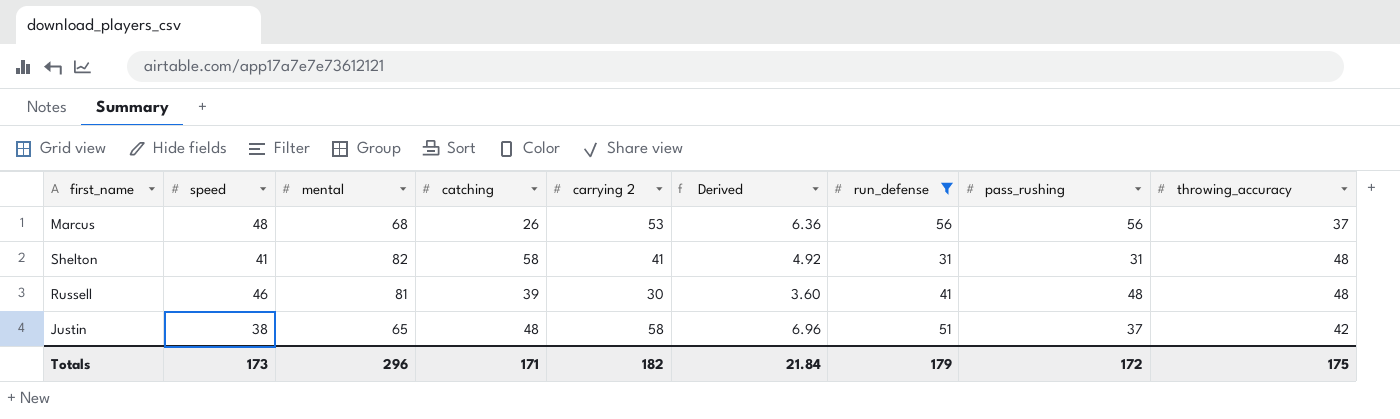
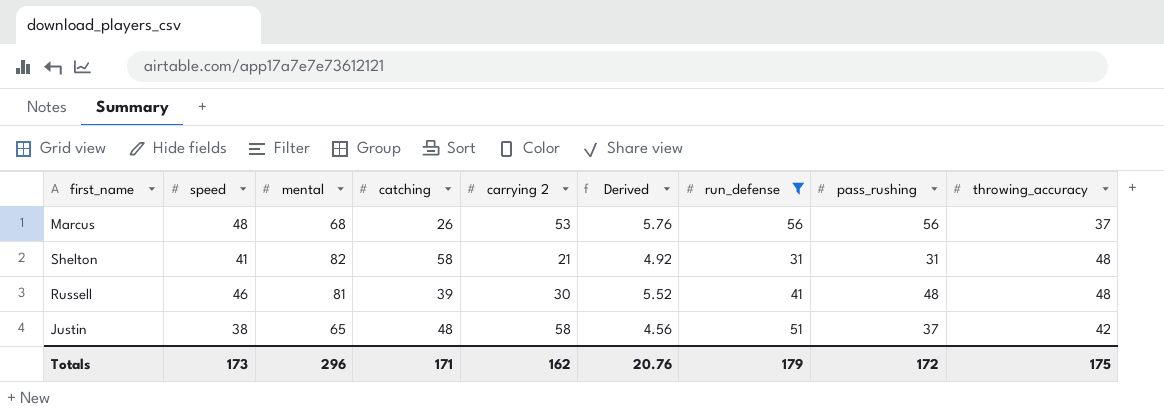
column Derived | formula: [carrying 2] * 0.12 -> [speed] * 0.12
Shelton | carrying 2: 41 -> 21
Totals | carrying 2: 182 -> 162
Totals | Derived: 21.84 -> 20.76

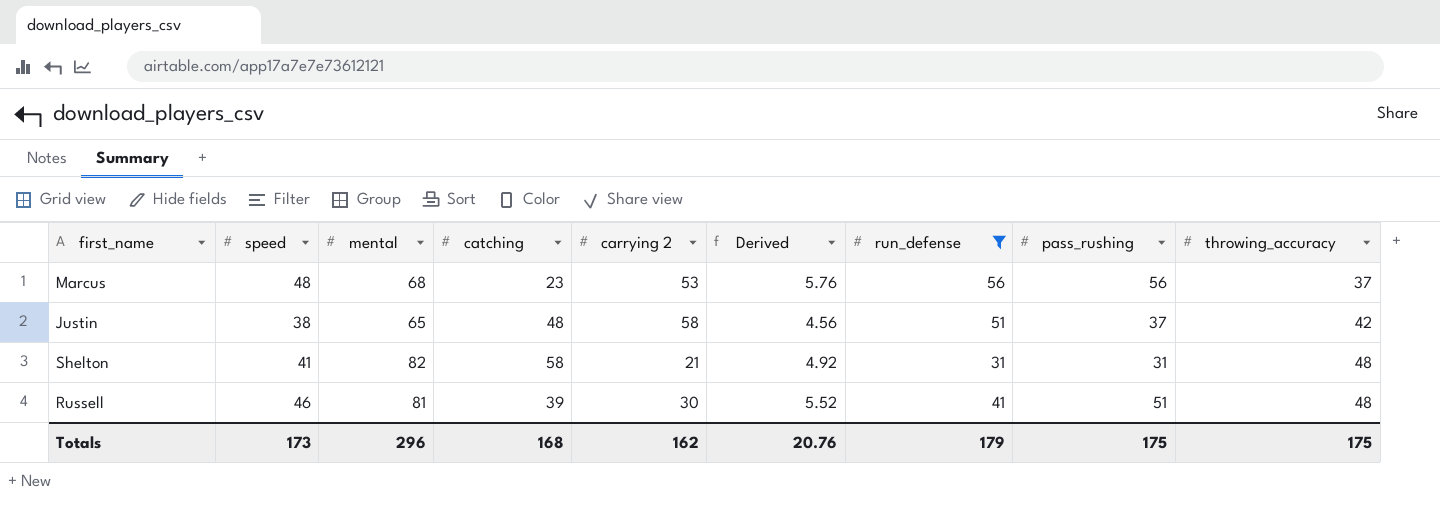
row order: none -> throwing_accuracy ascending
Marcus | catching: 26 -> 23
Russell | pass_rushing: 48 -> 51
Totals | catching: 171 -> 168
Totals | pass_rushing: 172 -> 175

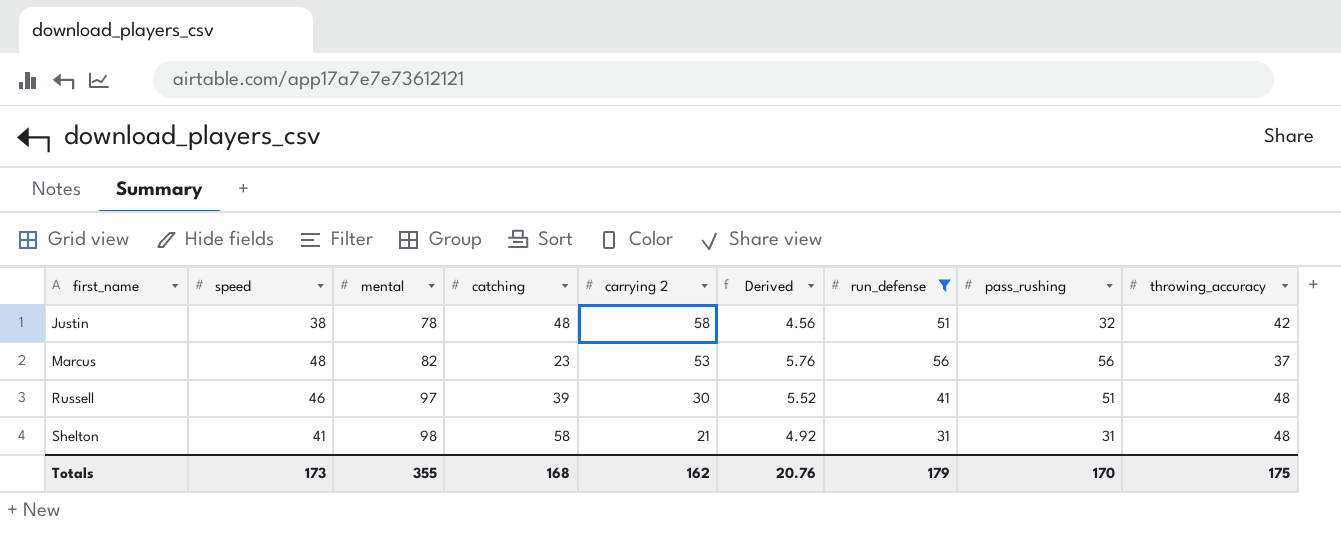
row order: throwing_accuracy ascending -> first_name ascending
Justin | mental: 65 -> 78
Justin | pass_rushing: 37 -> 32
Marcus | mental: 68 -> 82
Russell | mental: 81 -> 97
Shelton | mental: 82 -> 98
Totals | mental: 296 -> 355
Totals | pass_rushing: 175 -> 170

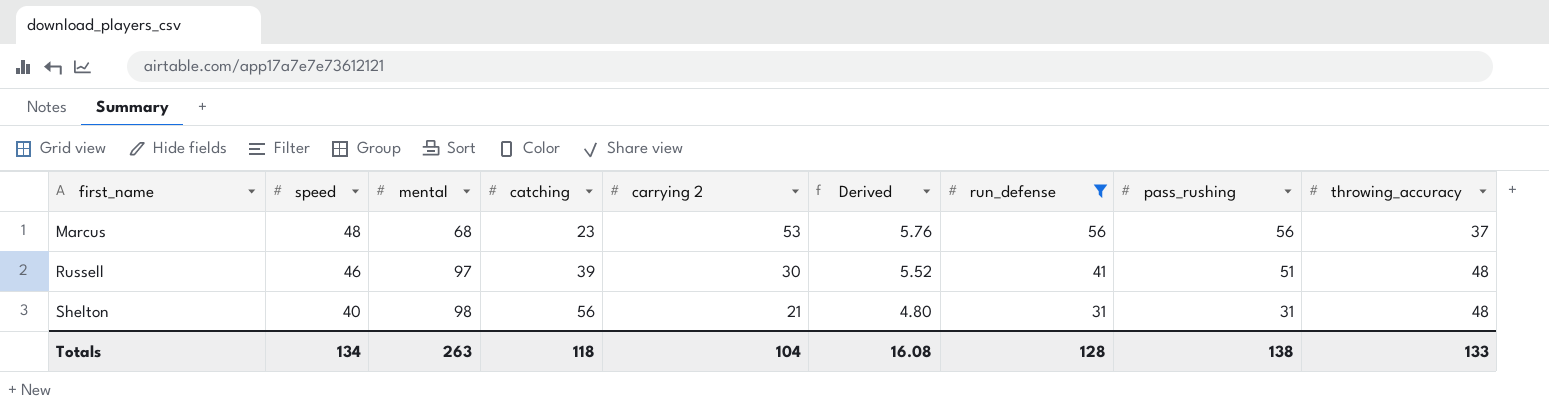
row Justin: 38 | 78 | 48 | 58 | 4.56 | 51 | 32 | 42 -> none
Marcus | mental: 82 -> 68
Shelton | speed: 41 -> 40
Shelton | catching: 58 -> 56
Shelton | Derived: 4.92 -> 4.80
Totals | speed: 173 -> 134
Totals | mental: 355 -> 263
Totals | catching: 168 -> 118
Totals | carrying 2: 162 -> 104
Totals | Derived: 20.76 -> 16.08
Totals | run_defense: 179 -> 128
Totals | pass_rushing: 170 -> 138
Totals | throwing_accuracy: 175 -> 133

